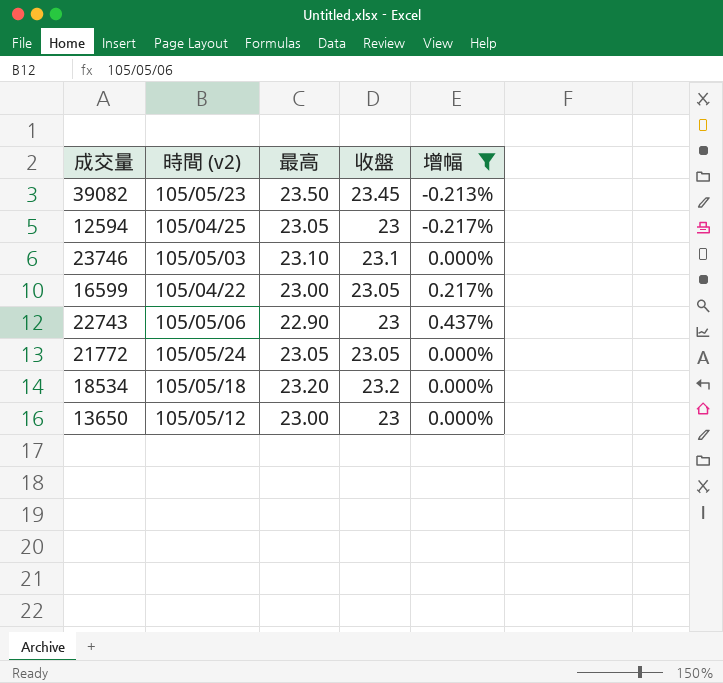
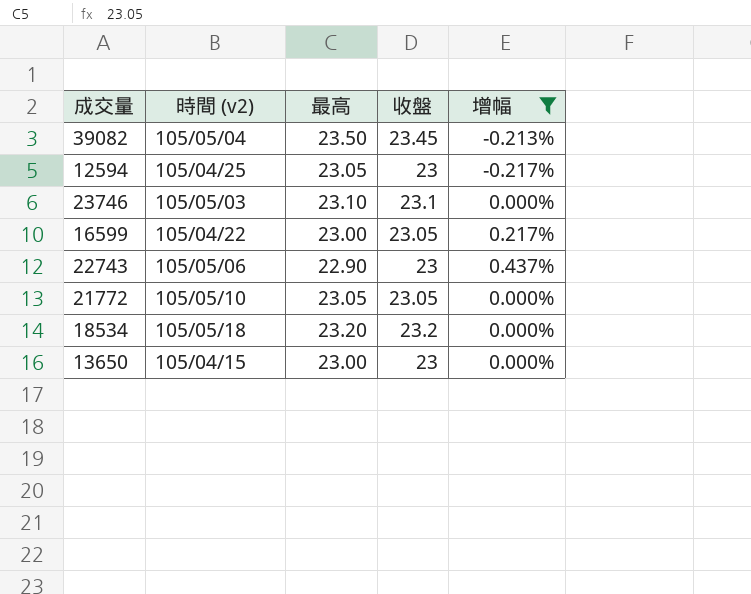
39082 | 時間 (v2): 105/05/23 -> 105/05/04
21772 | 時間 (v2): 105/05/24 -> 105/05/10
13650 | 時間 (v2): 105/05/12 -> 105/04/15

